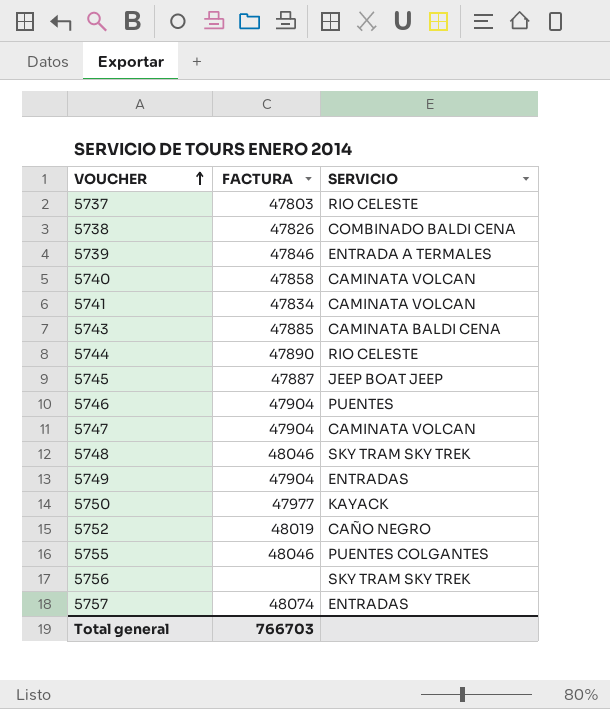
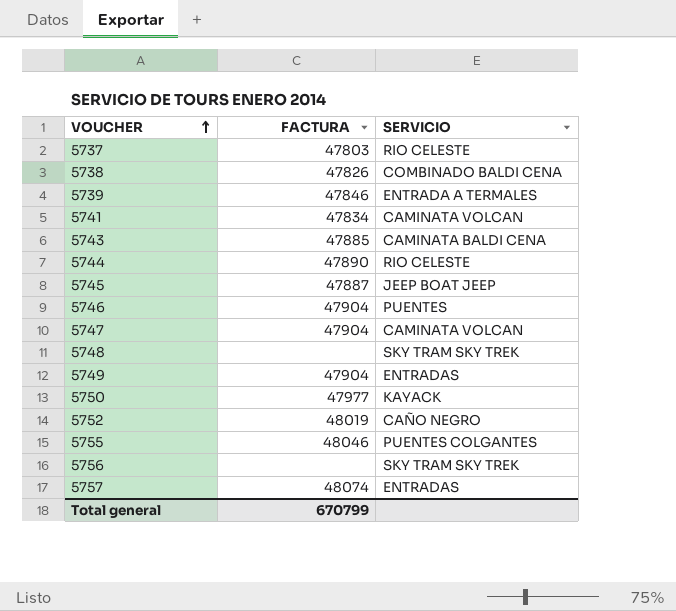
row 5740: 47858 | CAMINATA VOLCAN -> none
5748 | FACTURA: 48046 -> none
Total general | FACTURA: 766703 -> 670799

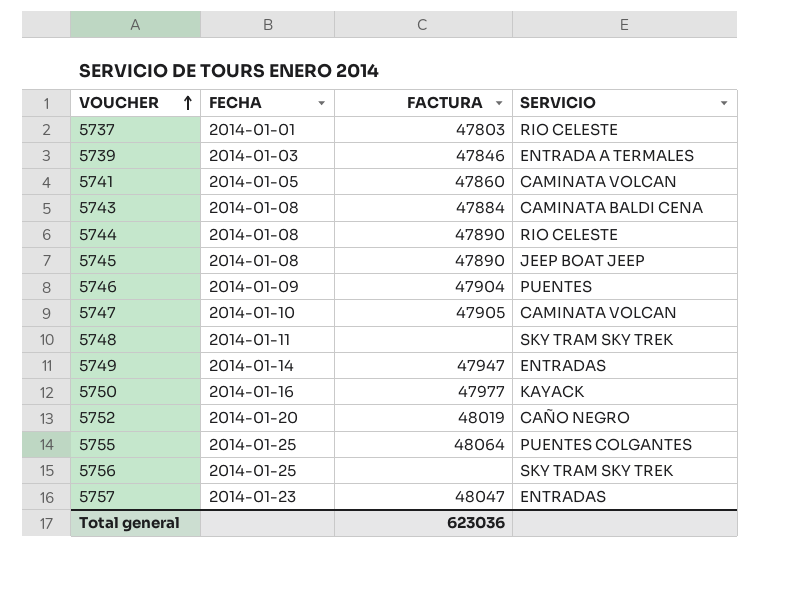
column FECHA | position: none -> 2
row 5738: 47826 | COMBINADO BALDI CENA -> none
5741 | FACTURA: 47834 -> 47860
5743 | FACTURA: 47885 -> 47884
5745 | FACTURA: 47887 -> 47890
5747 | FACTURA: 47904 -> 47905
5749 | FACTURA: 47904 -> 47947
5755 | FACTURA: 48046 -> 48064
5757 | FACTURA: 48074 -> 48047
Total general | FACTURA: 670799 -> 623036

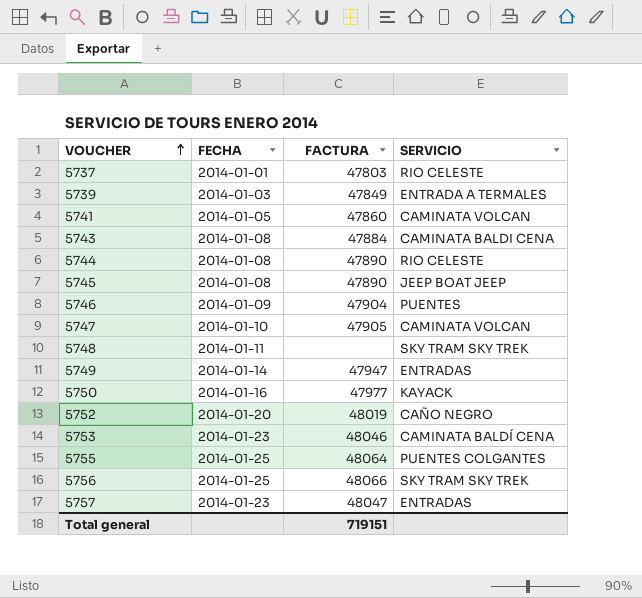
5739 | FACTURA: 47846 -> 47849
row 5753: none -> 2014-01-23 | 48046 | CAMINATA BALDÍ CENA
5756 | FACTURA: none -> 48066
Total general | FACTURA: 623036 -> 719151

